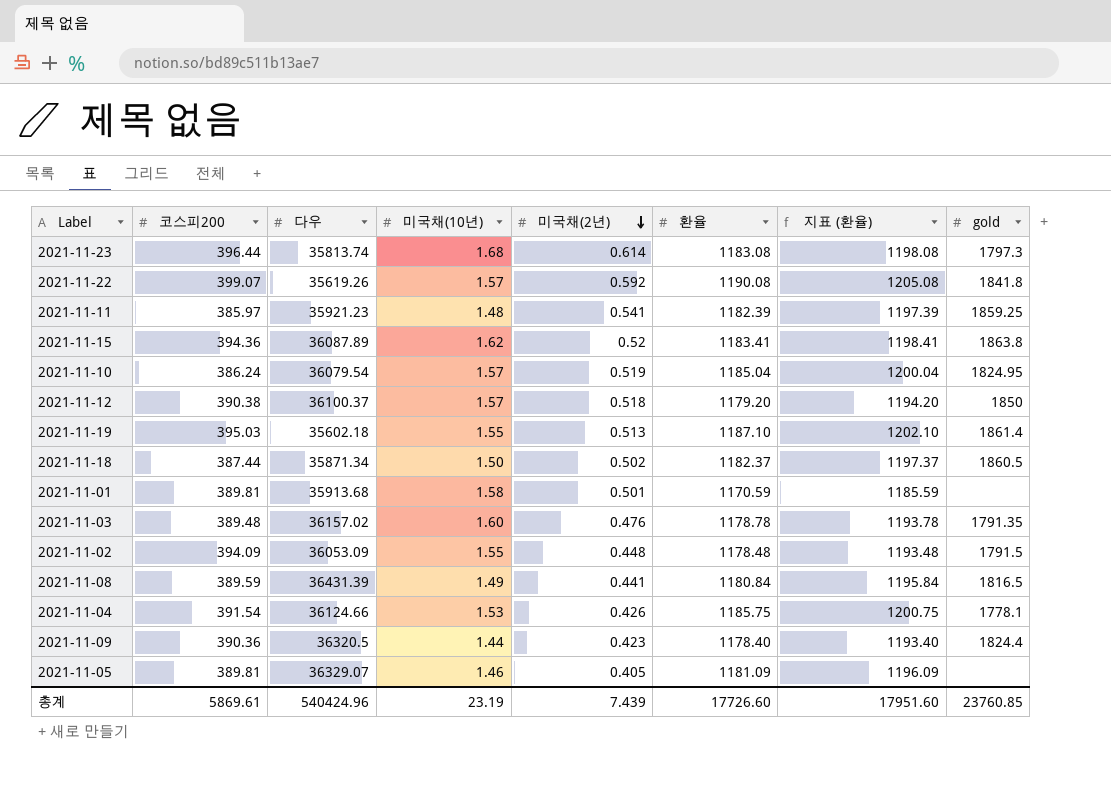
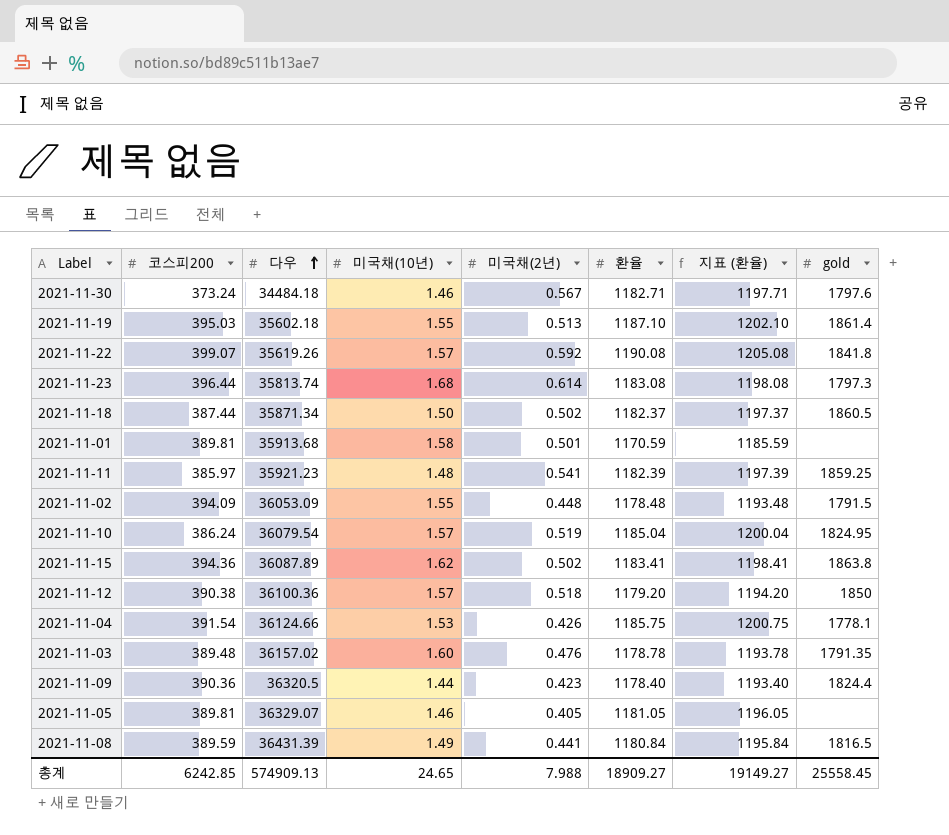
row order: 미국채(2년) descending -> 다우 ascending
row 2021-11-30: none -> 373.24 | 34484.18 | 1.46 | 0.567 | 1182.71 | 1197.71 | 1797.6
2021-11-15 | 미국채(2년): 0.52 -> 0.502
2021-11-12 | 다우: 36100.37 -> 36100.36
2021-11-05 | 환율: 1181.09 -> 1181.05
2021-11-05 | 지표 (환율): 1196.09 -> 1196.05
총계 | 코스피200: 5869.61 -> 6242.85
총계 | 다우: 540424.96 -> 574909.13
총계 | 미국채(10년): 23.19 -> 24.65
총계 | 미국채(2년): 7.439 -> 7.988
총계 | 환율: 17726.60 -> 18909.27
총계 | 지표 (환율): 17951.60 -> 19149.27
총계 | gold: 23760.85 -> 25558.45

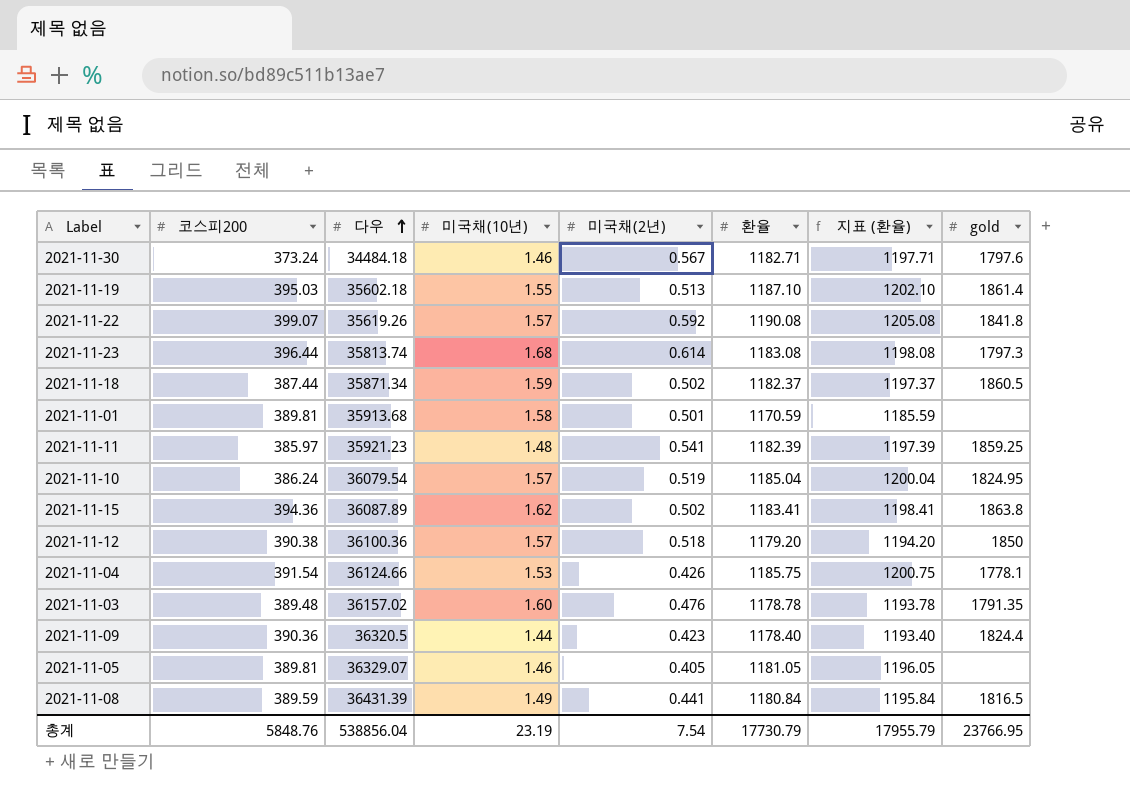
row 2021-11-02: 394.09 | 36053.09 | 1.55 | 0.448 | 1178.48 | 1193.48 | 1791.5 -> none
2021-11-18 | 미국채(10년): 1.50 -> 1.59
총계 | 코스피200: 6242.85 -> 5848.76
총계 | 다우: 574909.13 -> 538856.04
총계 | 미국채(10년): 24.65 -> 23.19
총계 | 미국채(2년): 7.988 -> 7.54
총계 | 환율: 18909.27 -> 17730.79
총계 | 지표 (환율): 19149.27 -> 17955.79
총계 | gold: 25558.45 -> 23766.95

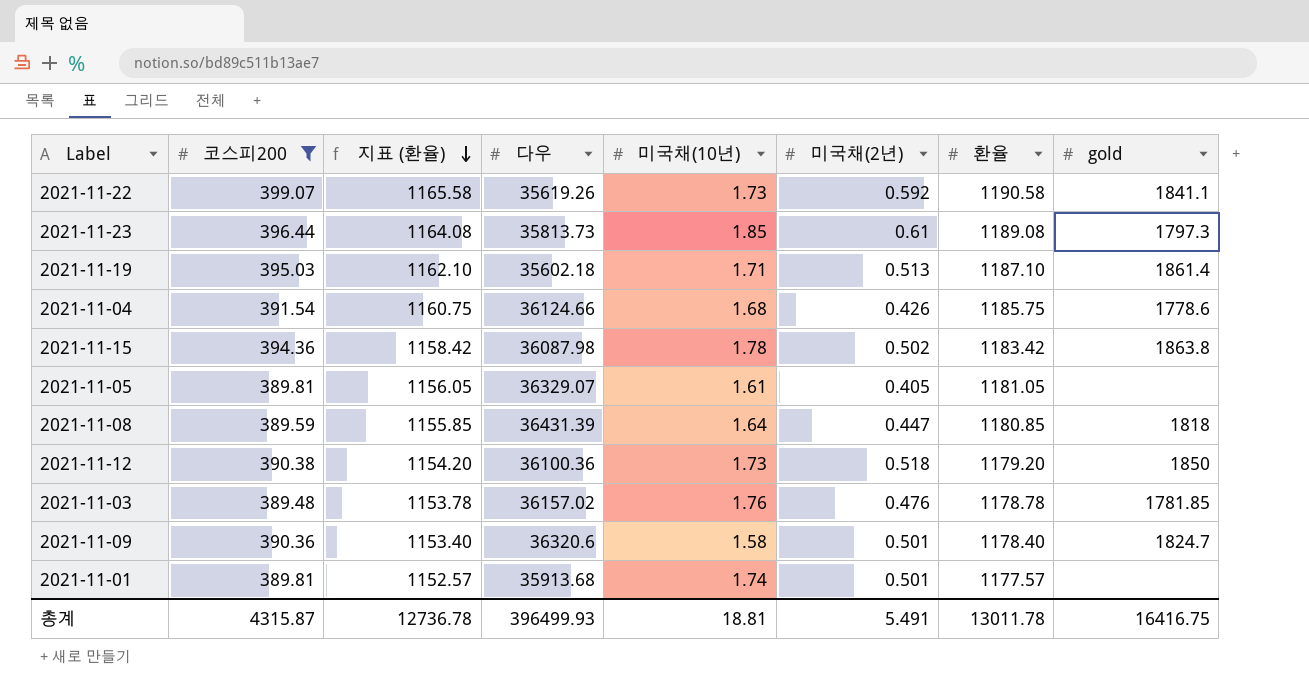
filter: none -> 코스피200 >= 389.48
row order: 다우 ascending -> 지표 (환율) descending
column 지표 (환율) | formula: [환율] + 15 -> [환율] - 25
column 지표 (환율) | position: 7 -> 3
2021-11-22 | 미국채(10년): 1.57 -> 1.73
2021-11-22 | 환율: 1190.08 -> 1190.58
2021-11-22 | gold: 1841.8 -> 1841.1
2021-11-23 | 다우: 35813.74 -> 35813.73
2021-11-23 | 미국채(10년): 1.68 -> 1.85
2021-11-23 | 미국채(2년): 0.614 -> 0.61
2021-11-23 | 환율: 1183.08 -> 1189.08
2021-11-19 | 미국채(10년): 1.55 -> 1.71
2021-11-04 | 미국채(10년): 1.53 -> 1.68
2021-11-04 | gold: 1778.1 -> 1778.6
2021-11-15 | 다우: 36087.89 -> 36087.98
2021-11-15 | 미국채(10년): 1.62 -> 1.78
2021-11-15 | 환율: 1183.41 -> 1183.42
2021-11-05 | 미국채(10년): 1.46 -> 1.61
2021-11-08 | 미국채(10년): 1.49 -> 1.64
2021-11-08 | 미국채(2년): 0.441 -> 0.447
2021-11-08 | 환율: 1180.84 -> 1180.85
2021-11-08 | gold: 1816.5 -> 1818
2021-11-12 | 미국채(10년): 1.57 -> 1.73
2021-11-03 | 미국채(10년): 1.60 -> 1.76
2021-11-03 | gold: 1791.35 -> 1781.85
2021-11-09 | 다우: 36320.5 -> 36320.6
2021-11-09 | 미국채(10년): 1.44 -> 1.58
2021-11-09 | 미국채(2년): 0.423 -> 0.501
2021-11-09 | gold: 1824.4 -> 1824.7
2021-11-01 | 미국채(10년): 1.58 -> 1.74
2021-11-01 | 환율: 1170.59 -> 1177.57
총계 | 코스피200: 5848.76 -> 4315.87
총계 | 지표 (환율): 17955.79 -> 12736.78
총계 | 다우: 538856.04 -> 396499.93
총계 | 미국채(10년): 23.19 -> 18.81
총계 | 미국채(2년): 7.54 -> 5.491
총계 | 환율: 17730.79 -> 13011.78
총계 | gold: 23766.95 -> 16416.75

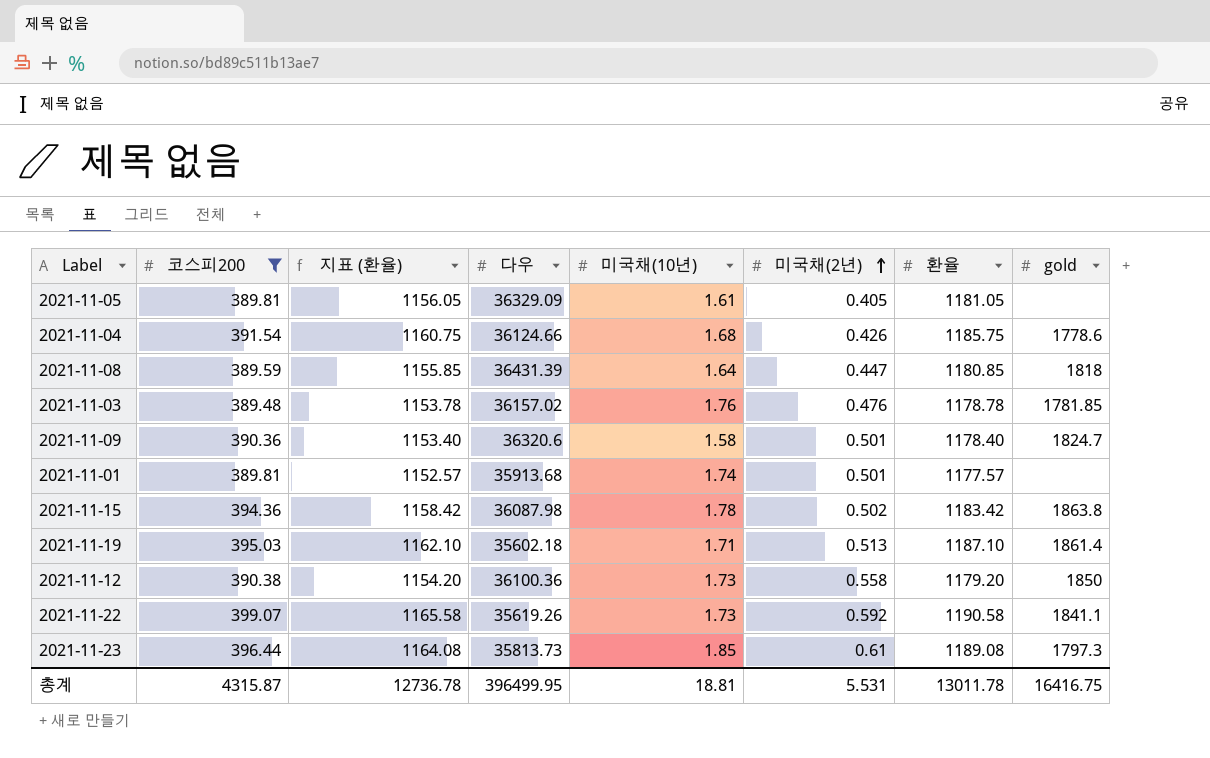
row order: 지표 (환율) descending -> 미국채(2년) ascending
2021-11-05 | 다우: 36329.07 -> 36329.09
2021-11-12 | 미국채(2년): 0.518 -> 0.558
총계 | 다우: 396499.93 -> 396499.95
총계 | 미국채(2년): 5.491 -> 5.531

